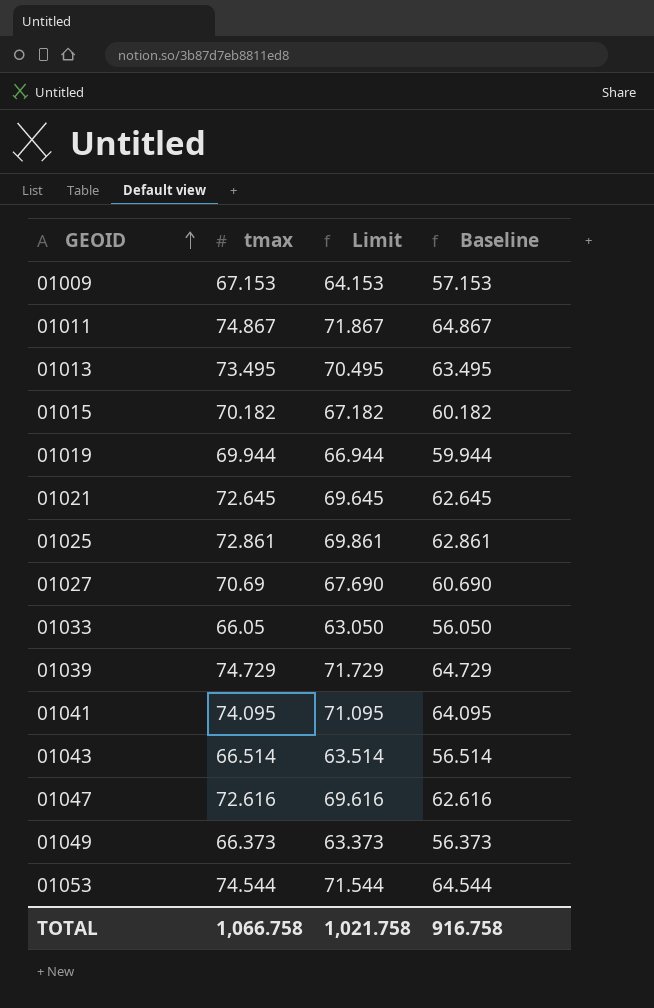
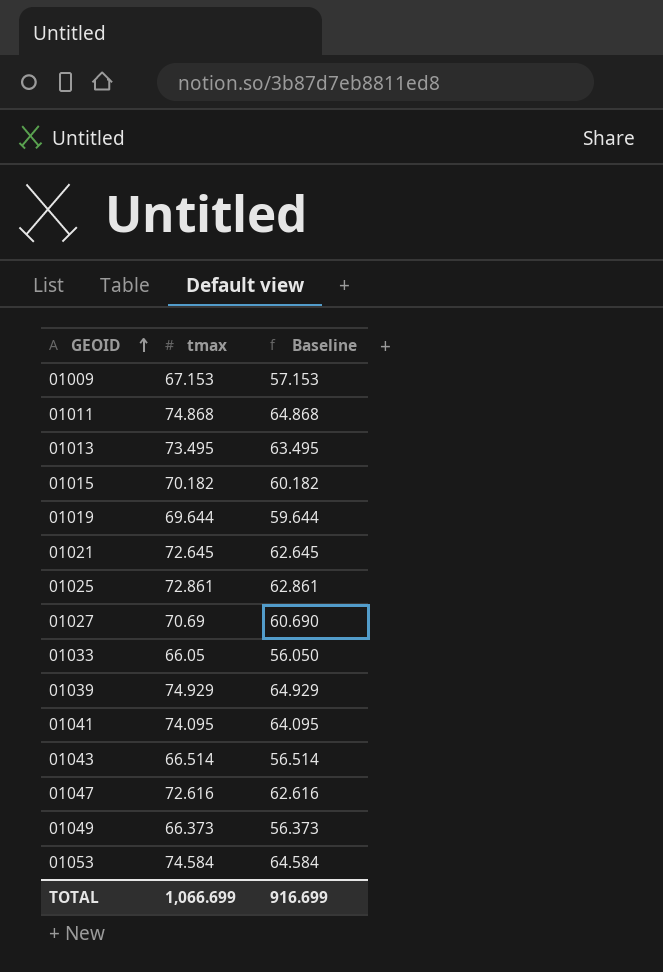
column Limit | formula: [tmax] - 3 -> none
01011 | tmax: 74.867 -> 74.868
01011 | Baseline: 64.867 -> 64.868
01019 | tmax: 69.944 -> 69.644
01019 | Baseline: 59.944 -> 59.644
01039 | tmax: 74.729 -> 74.929
01039 | Baseline: 64.729 -> 64.929
01053 | tmax: 74.544 -> 74.584
01053 | Baseline: 64.544 -> 64.584
TOTAL | tmax: 1,066.758 -> 1,066.699
TOTAL | Baseline: 916.758 -> 916.699

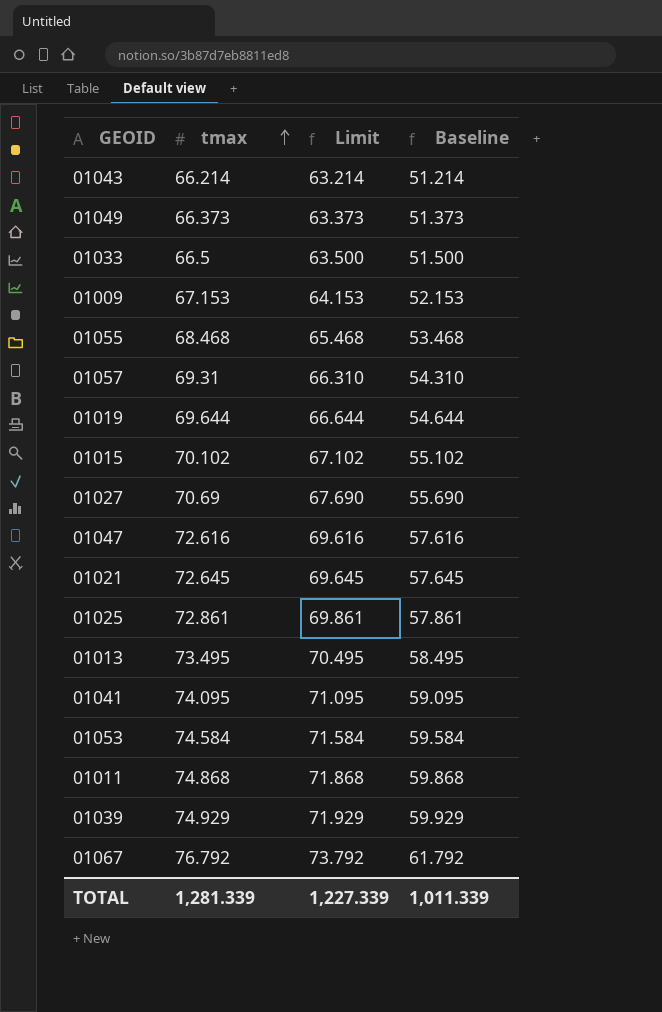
row order: GEOID ascending -> tmax ascending
column Limit | formula: none -> [tmax] - 3
column Baseline | formula: [tmax] - 10 -> [tmax] - 15
01043 | tmax: 66.514 -> 66.214
01033 | tmax: 66.05 -> 66.5
row 01055: none -> 68.468 | 65.468 | 53.468
row 01057: none -> 69.31 | 66.310 | 54.310
01015 | tmax: 70.182 -> 70.102
row 01067: none -> 76.792 | 73.792 | 61.792
TOTAL | tmax: 1,066.699 -> 1,281.339
TOTAL | Baseline: 916.699 -> 1,011.339

